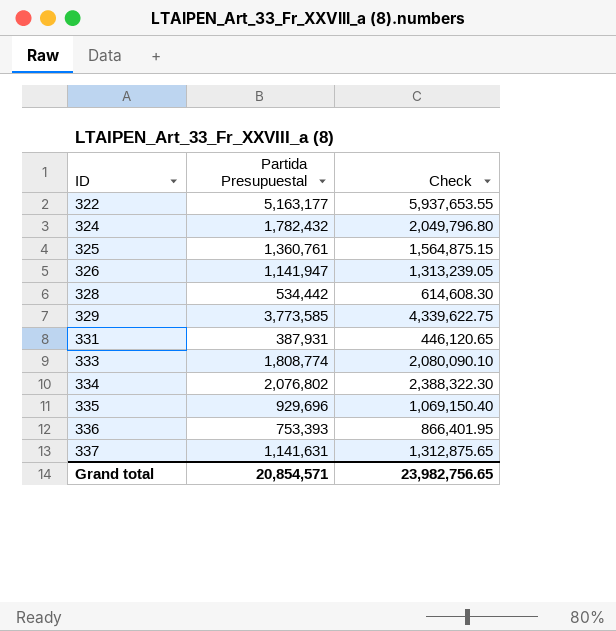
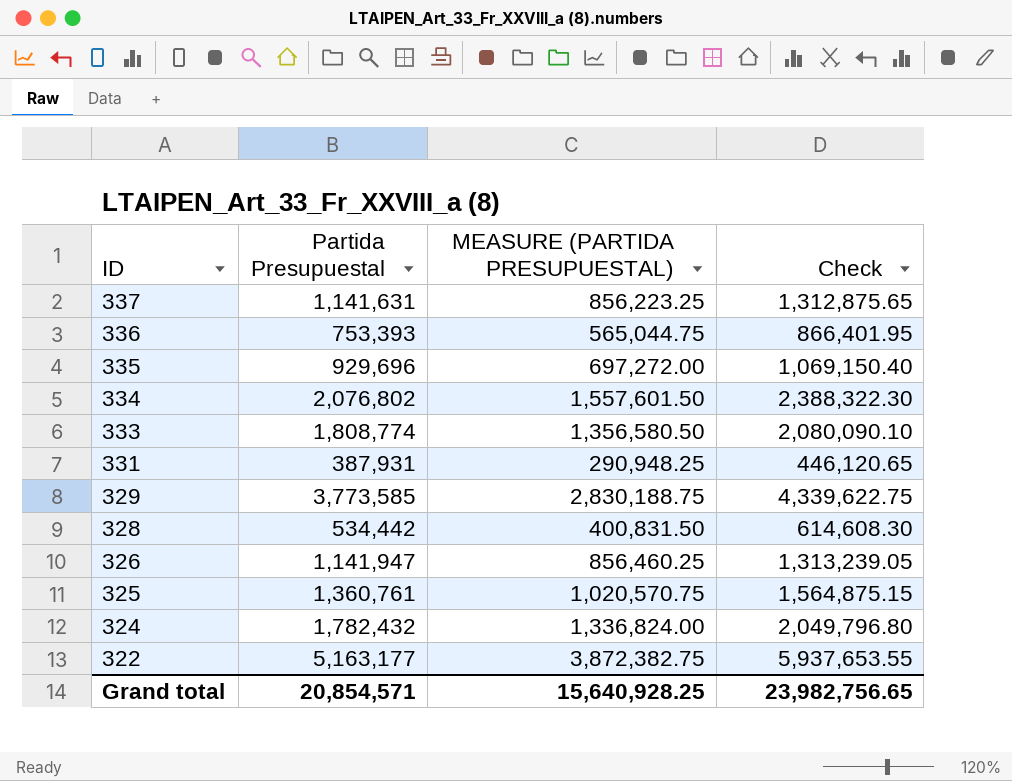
row order: ID ascending -> ID descending
column MEASURE (PARTIDA PRESUPUESTAL) | formula: none -> [Partida Presupuestal] * 0.75

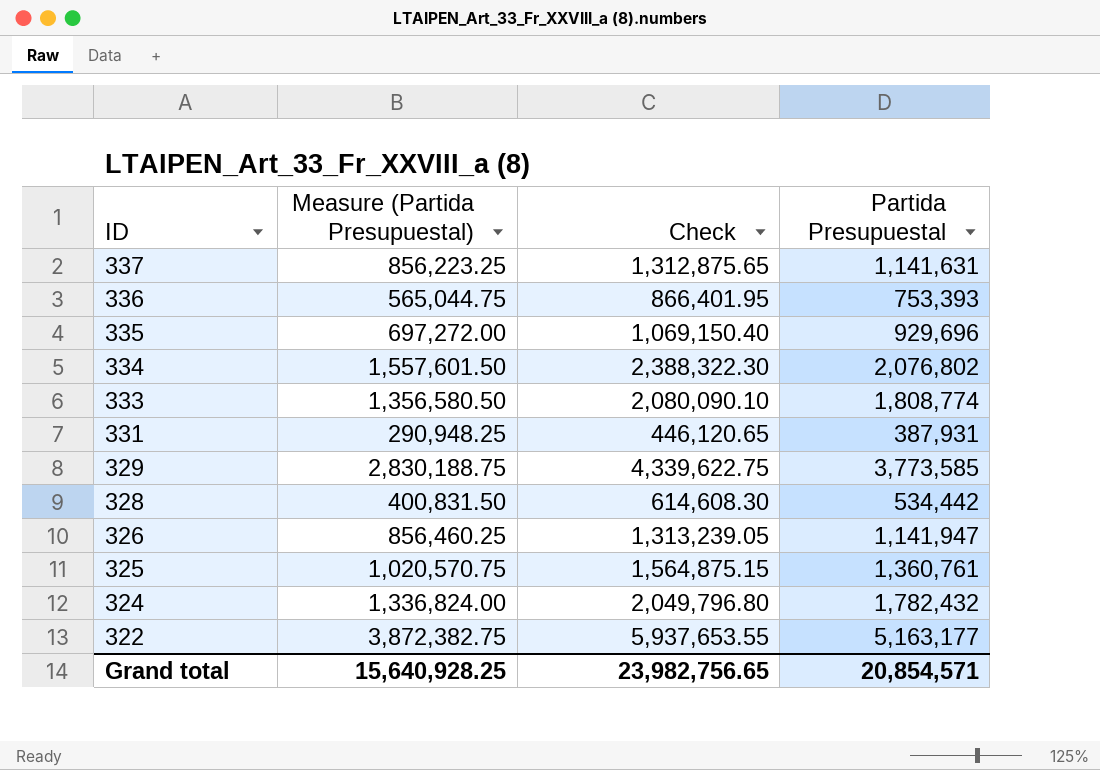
column name: MEASURE (PARTIDA PRESUPUESTAL) -> Measure (Partida Presupuestal)
column Partida Presupuestal | position: 2 -> 4

